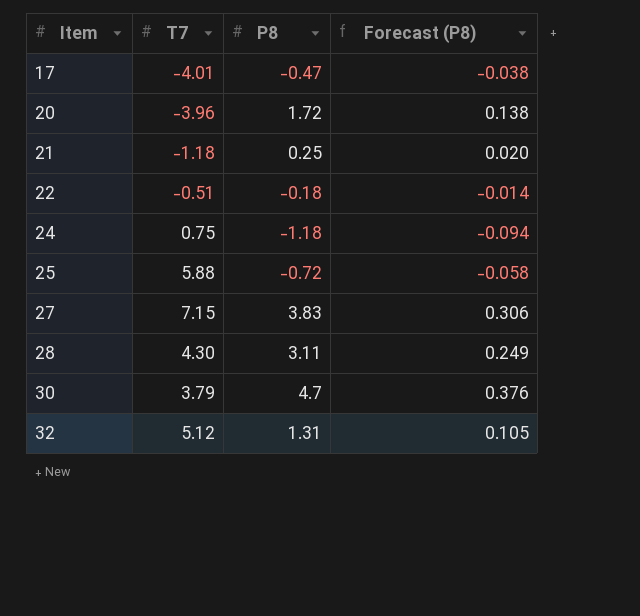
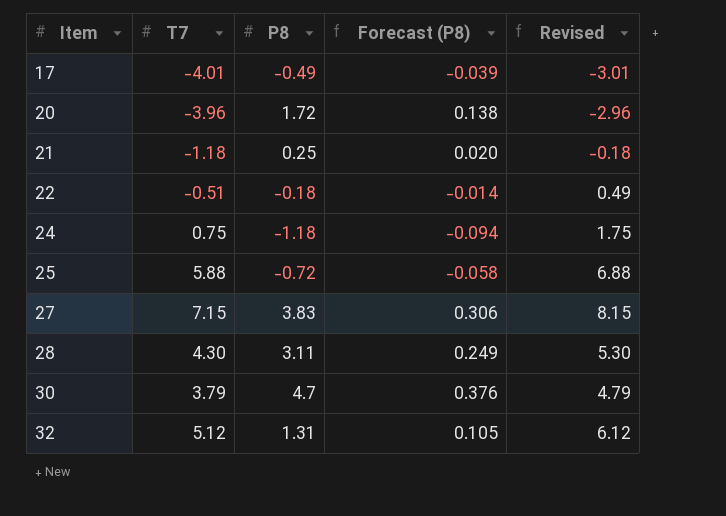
column Revised | formula: none -> [T7] + 1
17 | P8: -0.47 -> -0.49
17 | Forecast (P8): -0.038 -> -0.039

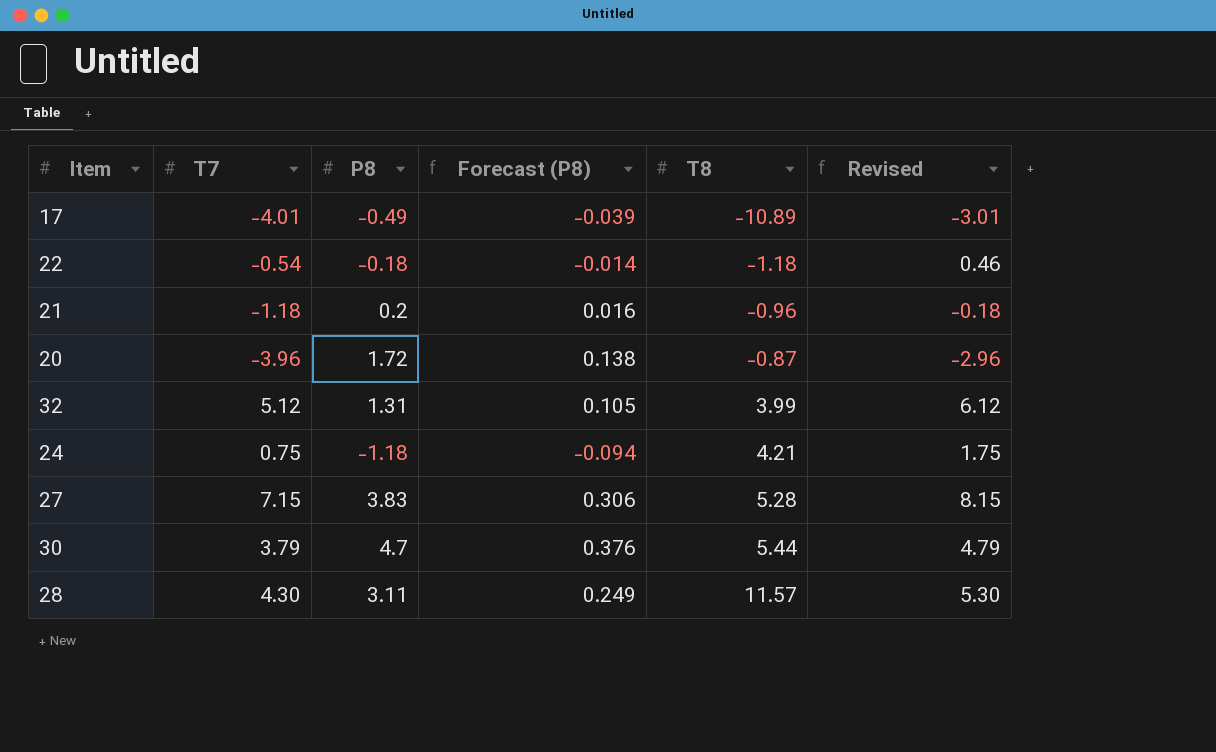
row order: Item ascending -> T8 ascending
column T8 | position: none -> 5
row 25: 5.88 | -0.72 | -0.058 | 6.88 -> none
22 | T7: -0.51 -> -0.54
22 | Revised: 0.49 -> 0.46
21 | P8: 0.25 -> 0.2
21 | Forecast (P8): 0.020 -> 0.016

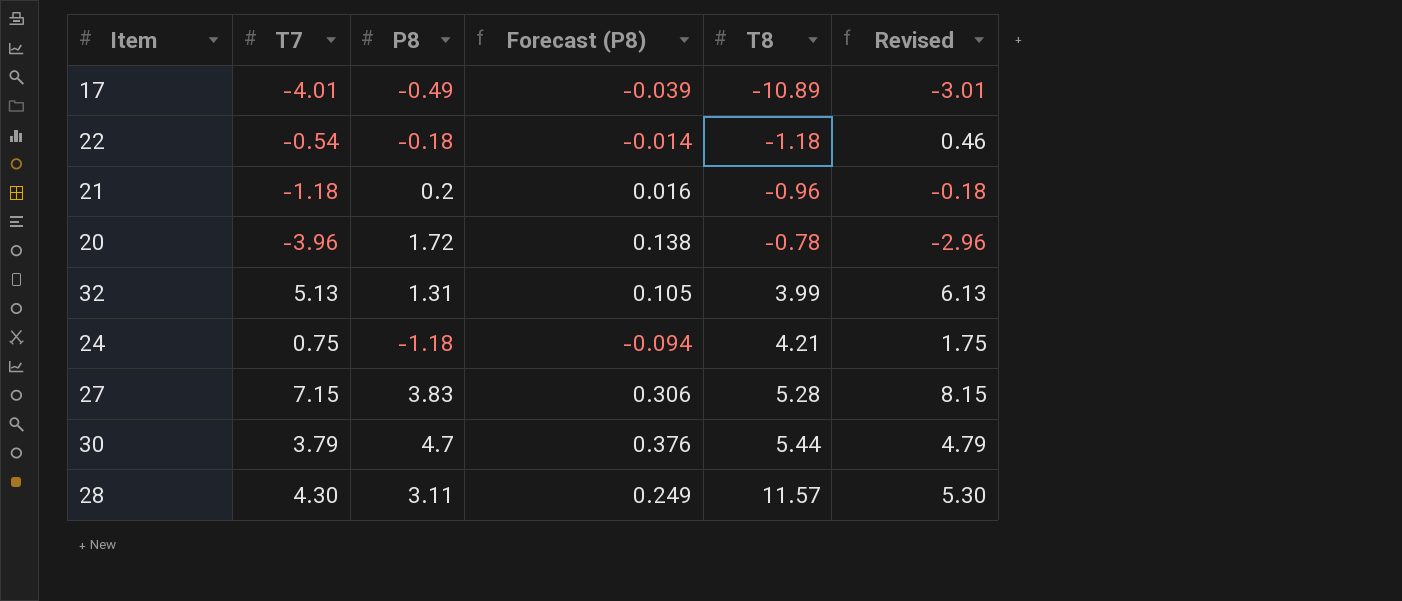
20 | T8: -0.87 -> -0.78
32 | T7: 5.12 -> 5.13
32 | Revised: 6.12 -> 6.13

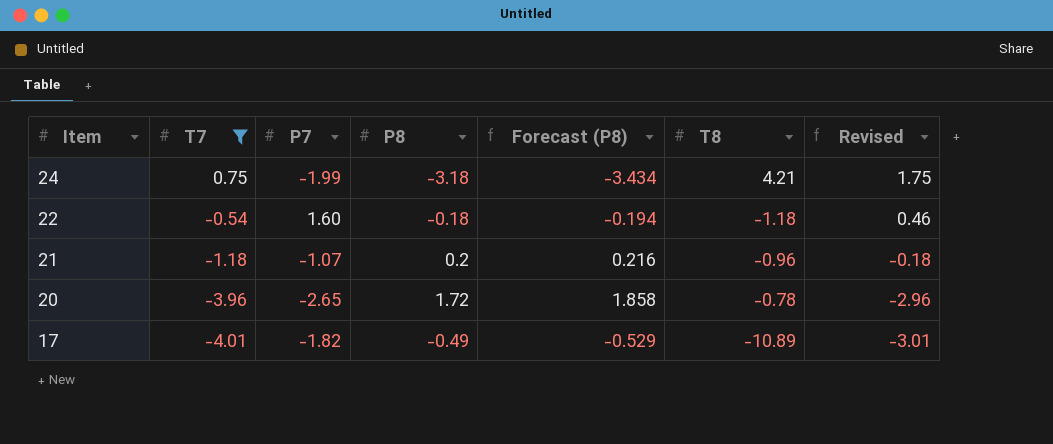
filter: none -> T7 <= 0.75
row order: T8 ascending -> Item descending
column P7 | position: none -> 3
column Forecast (P8) | formula: [P8] * 0.08 -> [P8] * 1.08
24 | P8: -1.18 -> -3.18

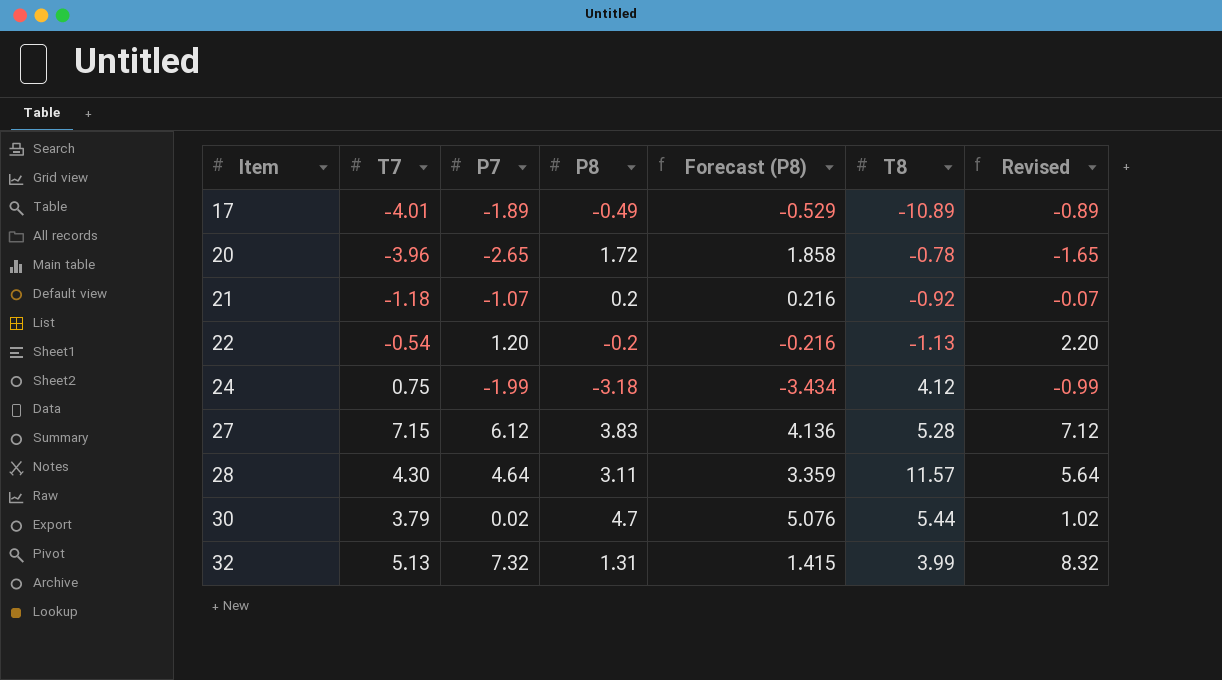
filter: T7 <= 0.75 -> none
row order: Item descending -> Item ascending
column Revised | formula: [T7] + 1 -> [P7] + 1
17 | P7: -1.82 -> -1.89
21 | T8: -0.96 -> -0.92
22 | P7: 1.60 -> 1.20
22 | P8: -0.18 -> -0.2
22 | Forecast (P8): -0.194 -> -0.216
22 | T8: -1.18 -> -1.13
24 | T8: 4.21 -> 4.12

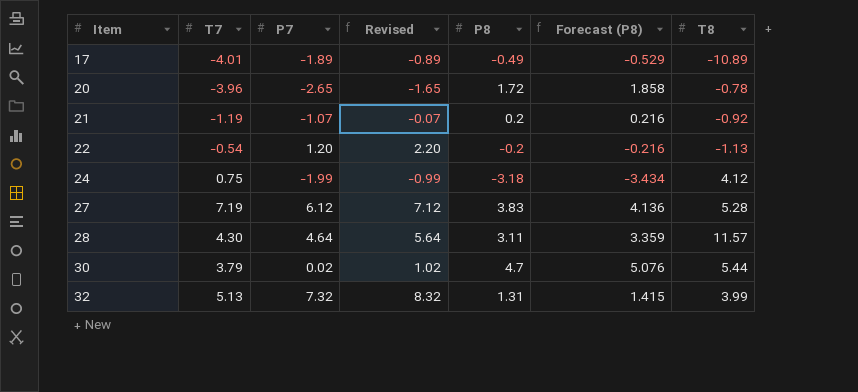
column Revised | position: 7 -> 4
21 | T7: -1.18 -> -1.19
27 | T7: 7.15 -> 7.19

